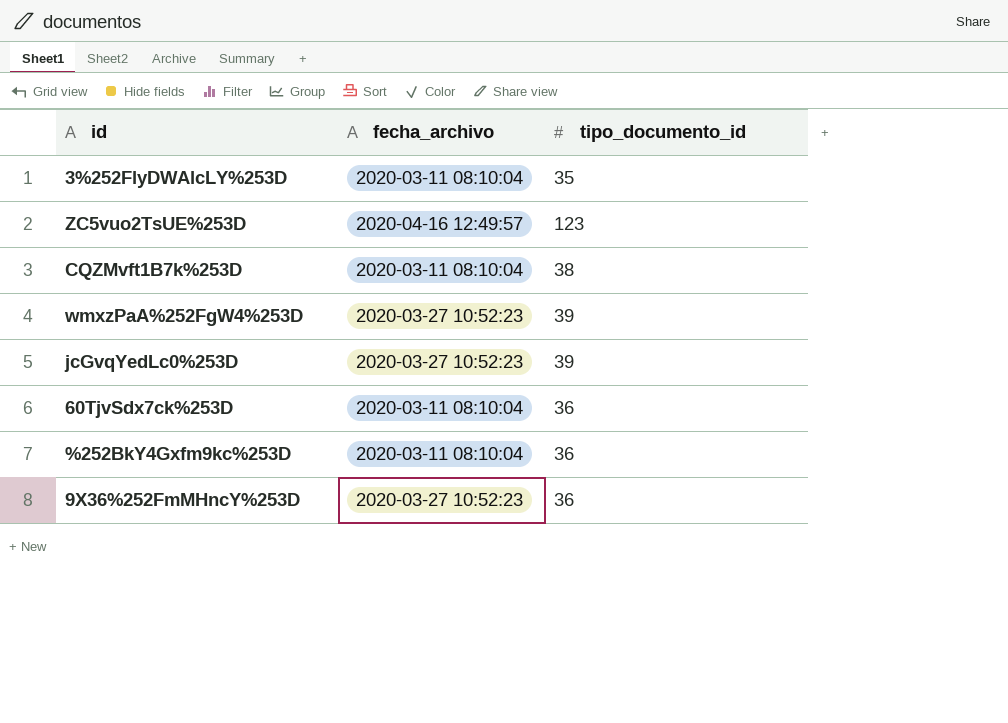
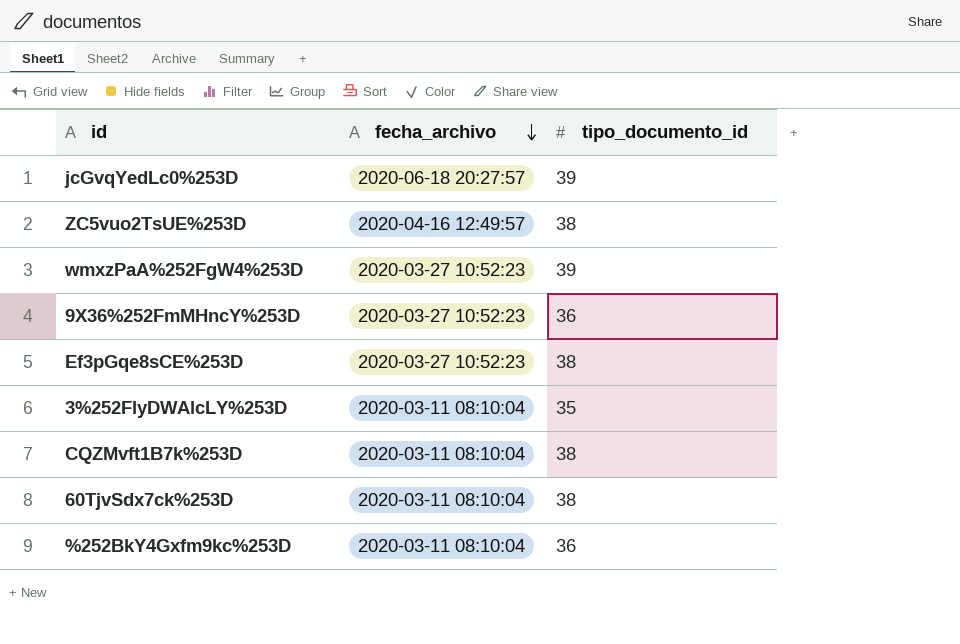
row order: none -> fecha_archivo descending
jcGvqYedLc0%253D | fecha_archivo: 2020-03-27 10:52:23 -> 2020-06-18 20:27:57
ZC5vuo2TsUE%253D | tipo_documento_id: 123 -> 38
row Ef3pGqe8sCE%253D: none -> 2020-03-27 10:52:23 | 38
60TjvSdx7ck%253D | tipo_documento_id: 36 -> 38

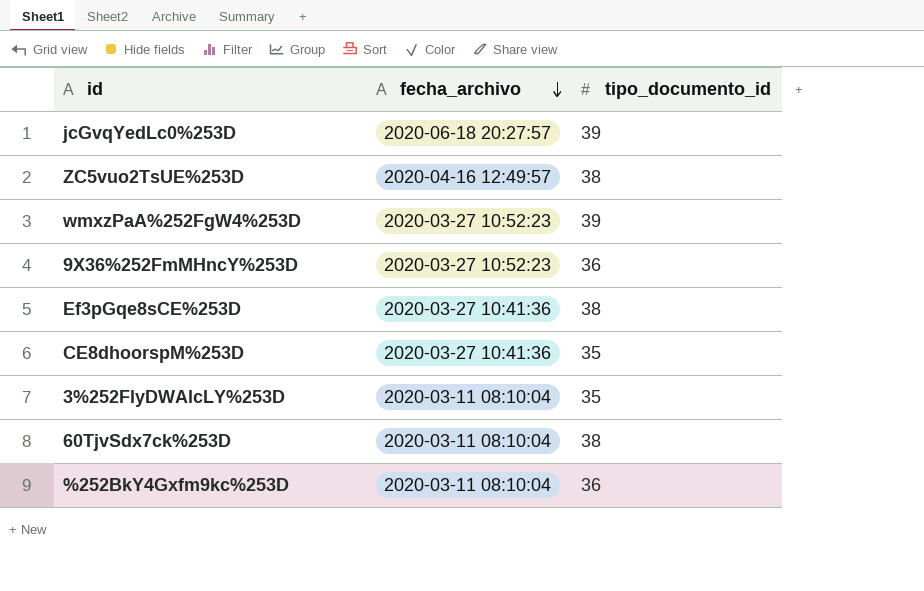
row CQZMvft1B7k%253D: 2020-03-11 08:10:04 | 38 -> none
Ef3pGqe8sCE%253D | fecha_archivo: 2020-03-27 10:52:23 -> 2020-03-27 10:41:36
row CE8dhoorspM%253D: none -> 2020-03-27 10:41:36 | 35

